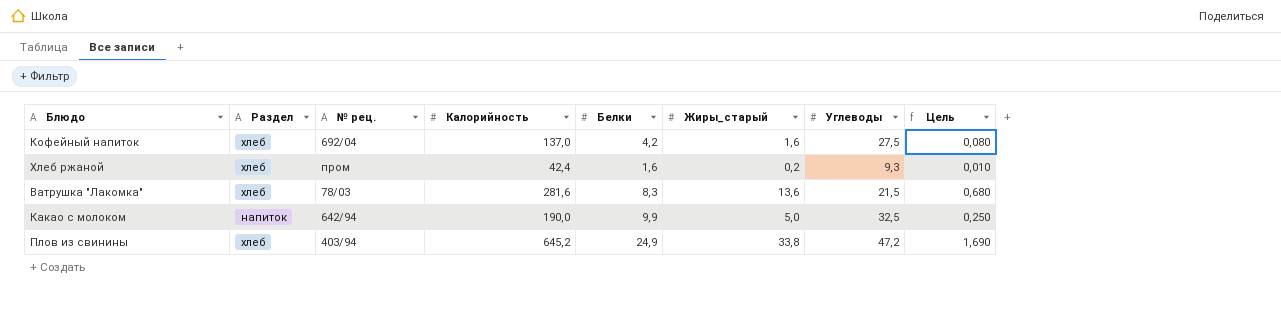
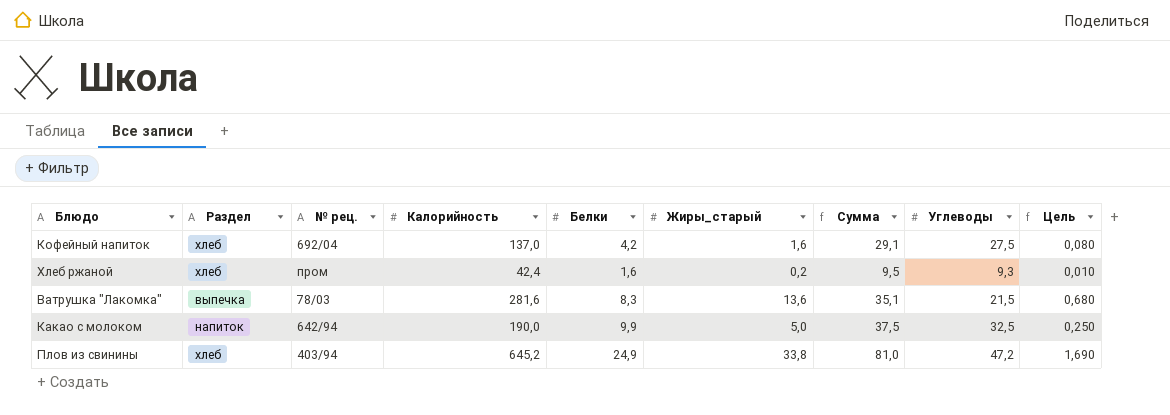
column Сумма | formula: none -> [Жиры_старый] + [Углеводы]
Ватрушка "Лакомка" | Раздел: хлеб -> выпечка

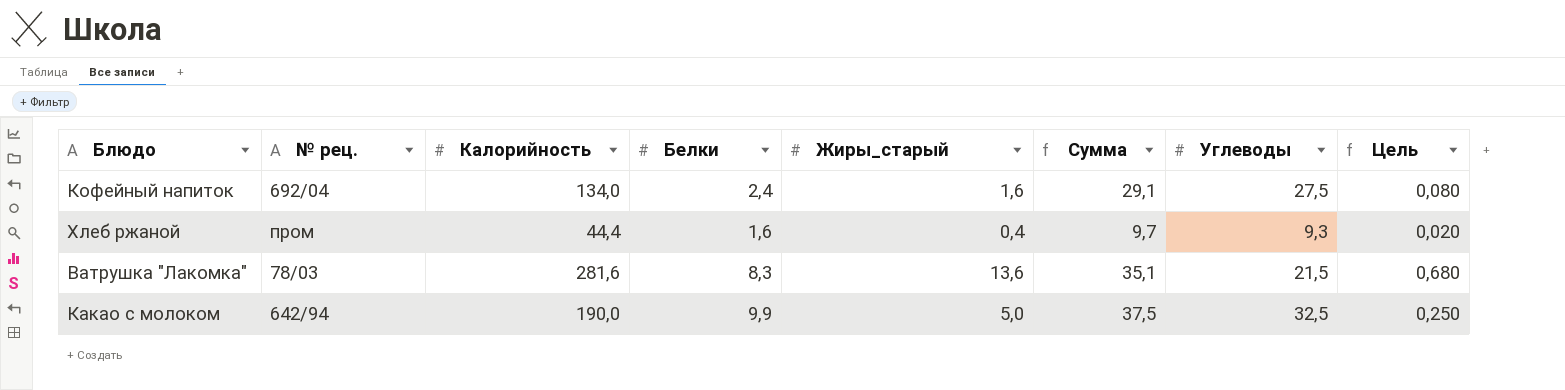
column Раздел | position: 2 -> none
row Плов из свинины: хлеб | 403/94 | 645,2 | 24,9 | 33,8 | 81,0 | 47,2 | 1,690 -> none
Кофейный напиток | Калорийность: 137,0 -> 134,0
Кофейный напиток | Белки: 4,2 -> 2,4
Хлеб ржаной | Калорийность: 42,4 -> 44,4
Хлеб ржаной | Жиры_старый: 0,2 -> 0,4
Хлеб ржаной | Сумма: 9,5 -> 9,7
Хлеб ржаной | Цель: 0,010 -> 0,020

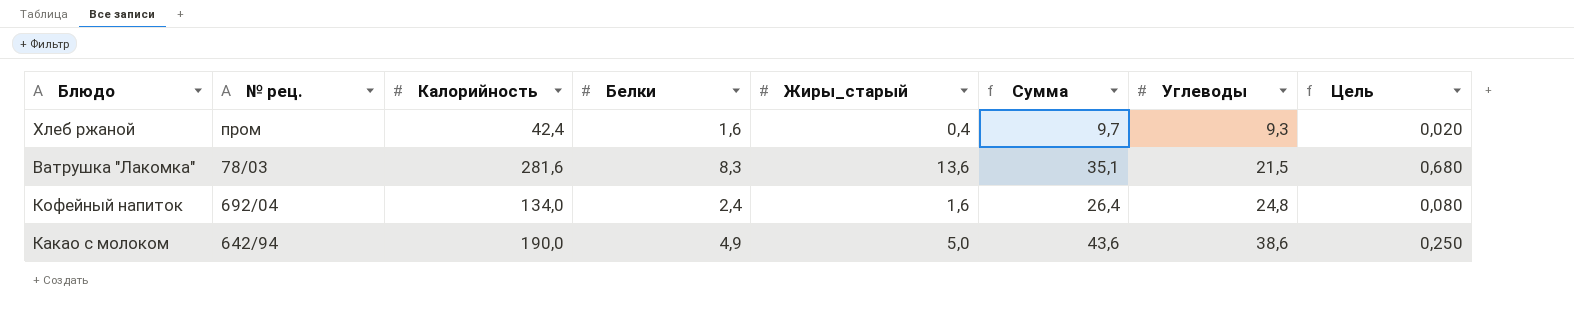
row order: none -> Углеводы ascending
Хлеб ржаной | Калорийность: 44,4 -> 42,4
Кофейный напиток | Сумма: 29,1 -> 26,4
Кофейный напиток | Углеводы: 27,5 -> 24,8
Какао с молоком | Белки: 9,9 -> 4,9
Какао с молоком | Сумма: 37,5 -> 43,6
Какао с молоком | Углеводы: 32,5 -> 38,6

